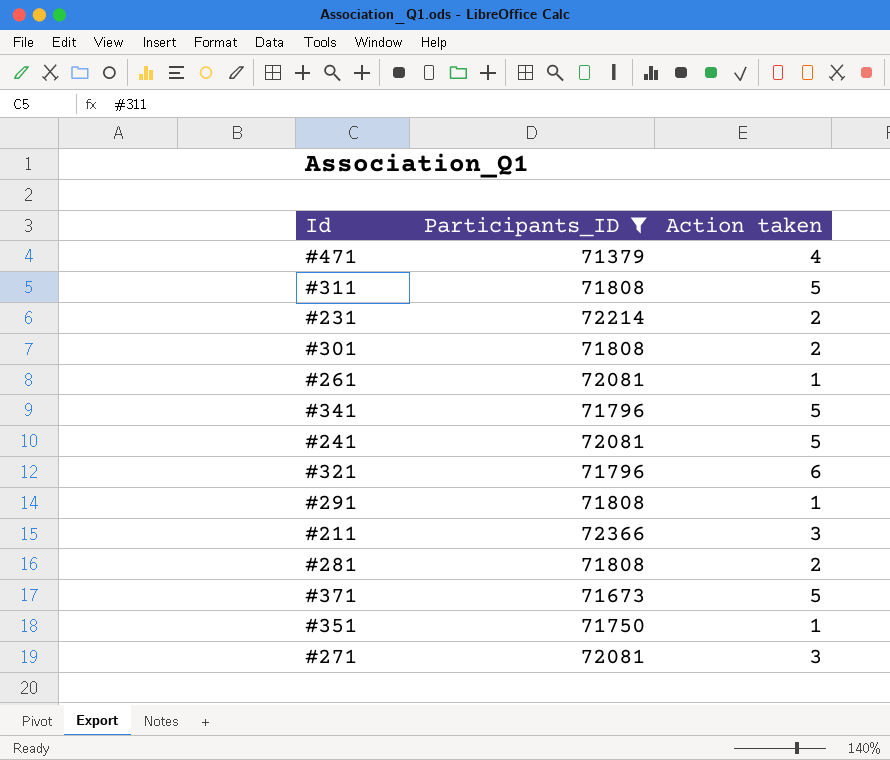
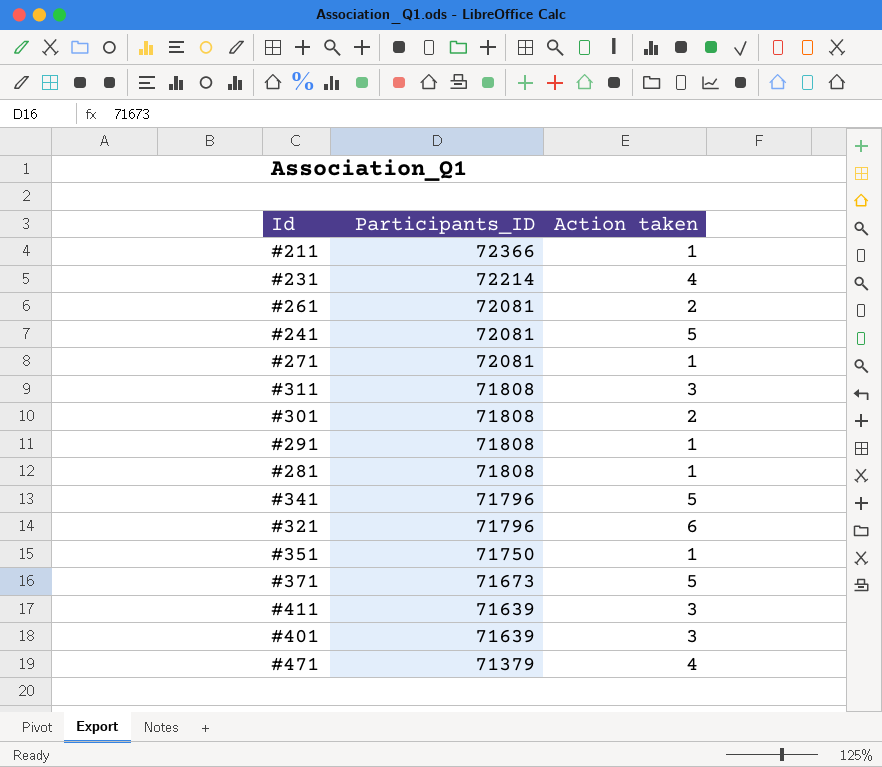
filter: Participants_ID != 71639 -> none
row order: none -> Participants_ID descending
#211 | Action taken: 3 -> 1
#231 | Action taken: 2 -> 4
#261 | Action taken: 1 -> 2
#271 | Action taken: 3 -> 1
#311 | Action taken: 5 -> 3
#281 | Action taken: 2 -> 1

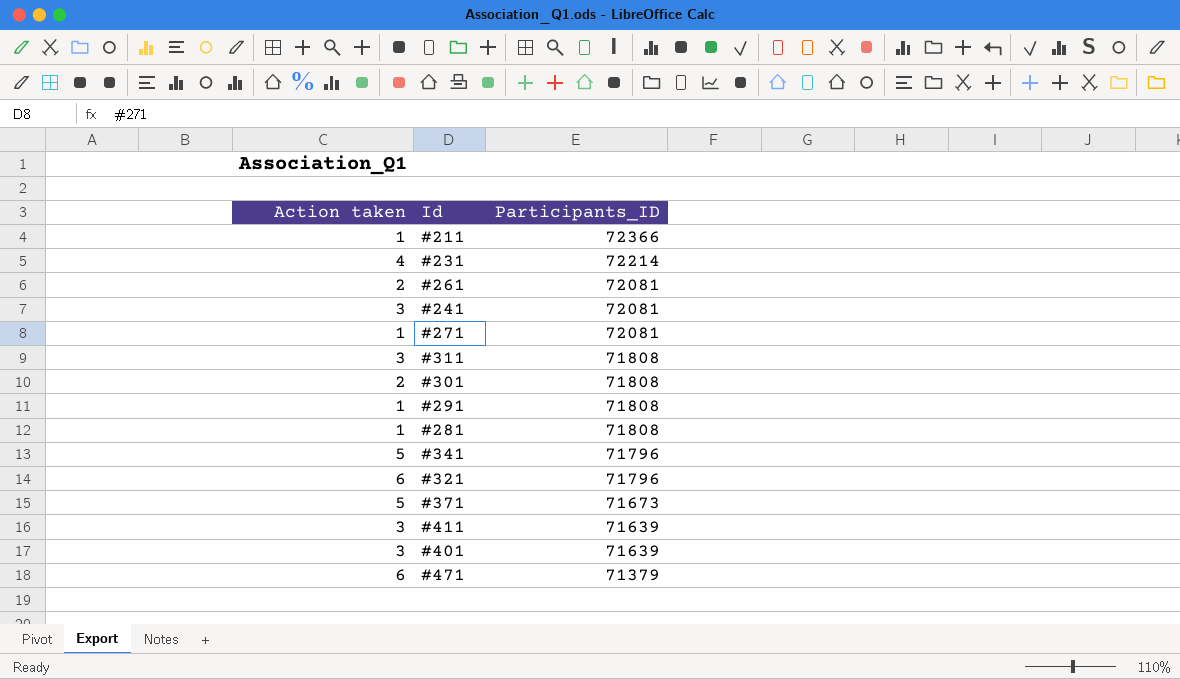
column Action taken | position: 3 -> 1
row #351: 71750 | 1 -> none
#241 | Action taken: 5 -> 3
#471 | Action taken: 4 -> 6

